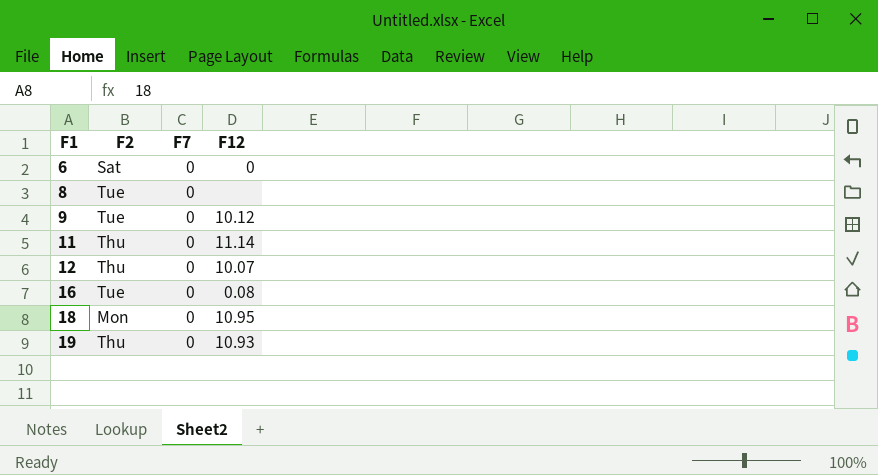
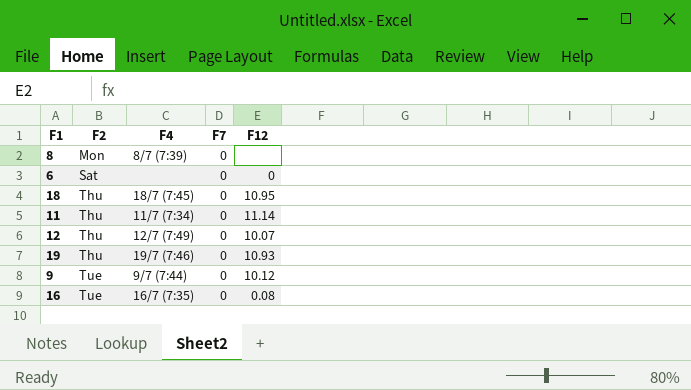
row order: F1 ascending -> F2 ascending
column F4 | position: none -> 3
8 | F2: Tue -> Mon
18 | F2: Mon -> Thu

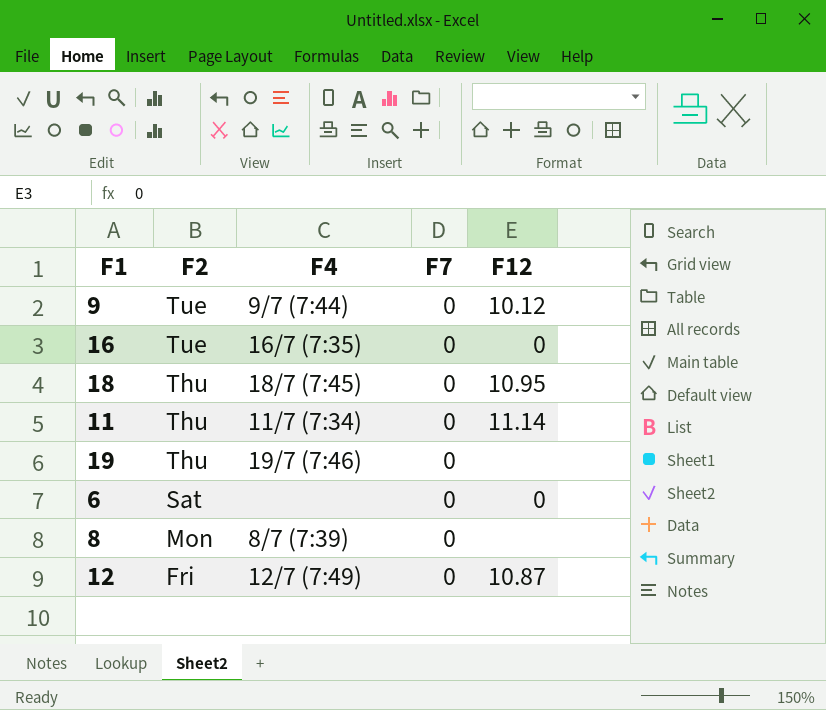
row order: F2 ascending -> F2 descending
16 | F12: 0.08 -> 0
19 | F12: 10.93 -> none
12 | F2: Thu -> Fri
12 | F12: 10.07 -> 10.87

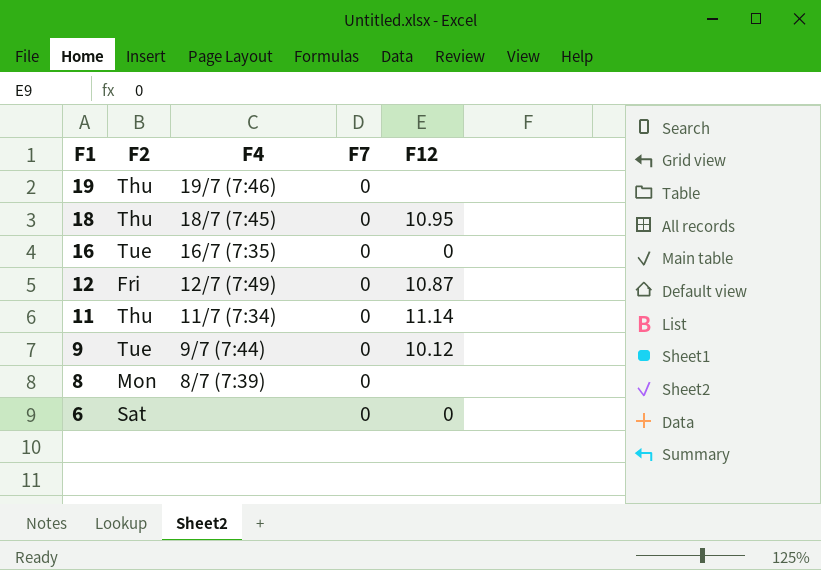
row order: F2 descending -> F1 descending

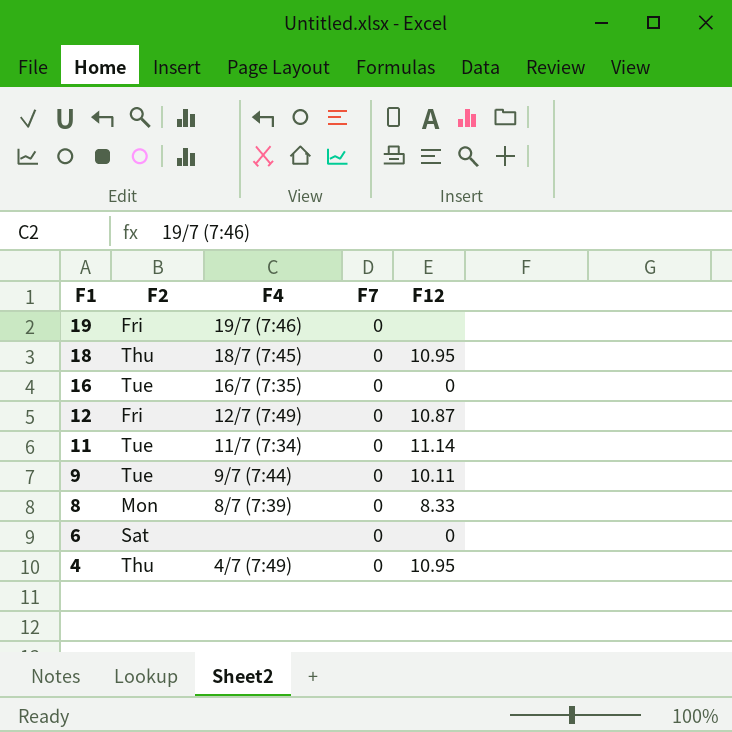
19 | F2: Thu -> Fri
11 | F2: Thu -> Tue
9 | F12: 10.12 -> 10.11
8 | F12: none -> 8.33
row 4: none -> Thu | 4/7 (7:49) | 0 | 10.95

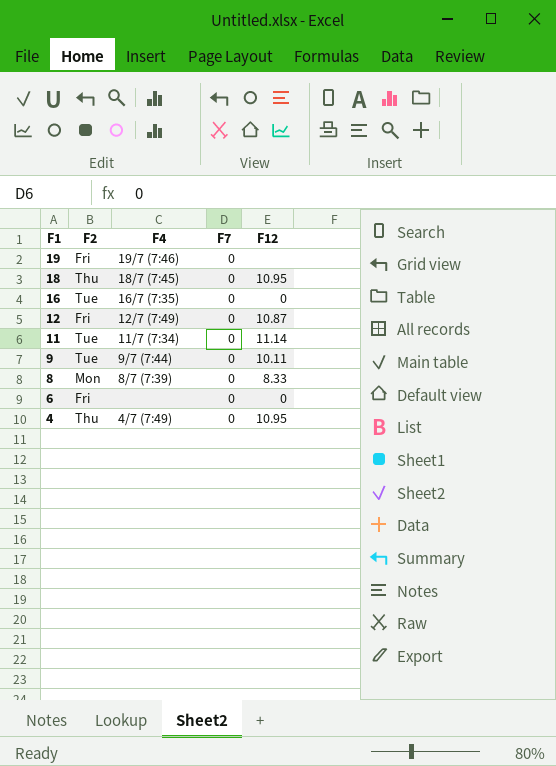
6 | F2: Sat -> Fri

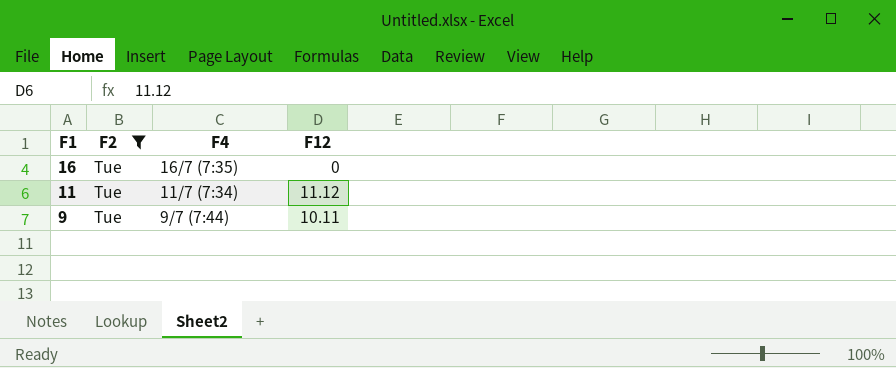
filter: none -> F2 = Tue
column F7 | position: 4 -> none
11 | F12: 11.14 -> 11.12

